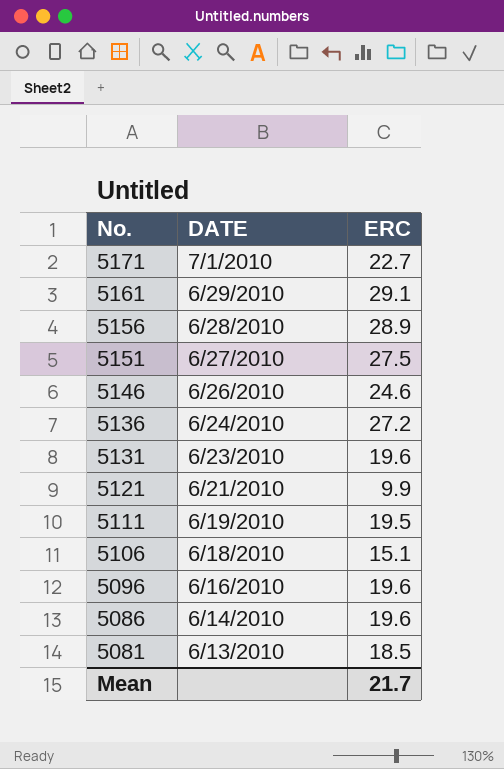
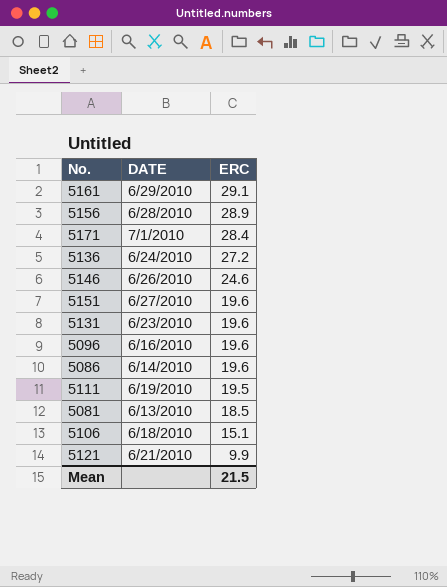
row order: No. descending -> ERC descending
5171 | ERC: 22.7 -> 28.4
5151 | ERC: 27.5 -> 19.6
Mean | ERC: 21.7 -> 21.5

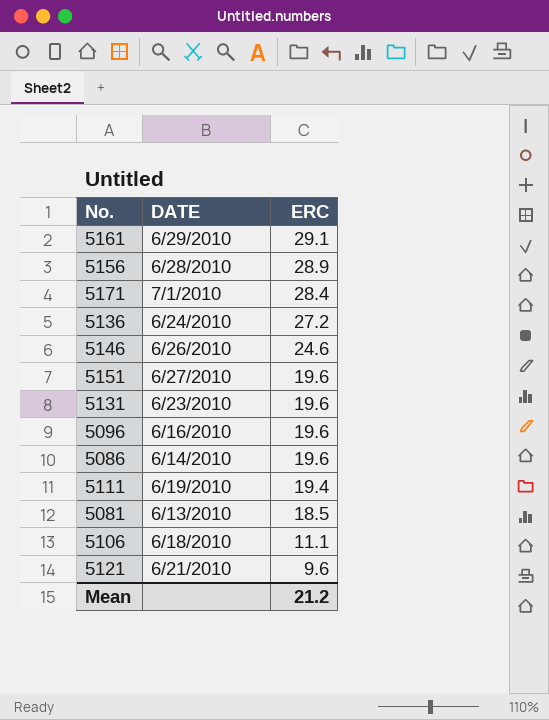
5111 | ERC: 19.5 -> 19.4
5106 | ERC: 15.1 -> 11.1
5121 | ERC: 9.9 -> 9.6
Mean | ERC: 21.5 -> 21.2

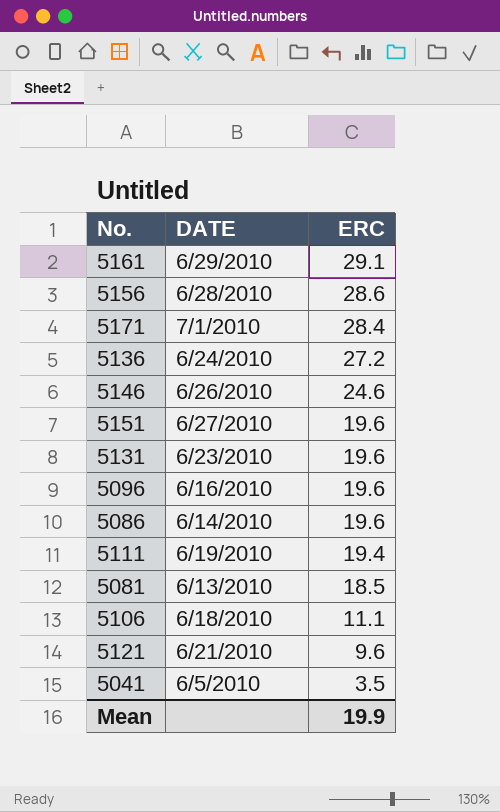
5156 | ERC: 28.9 -> 28.6
row 5041: none -> 6/5/2010 | 3.5
Mean | ERC: 21.2 -> 19.9

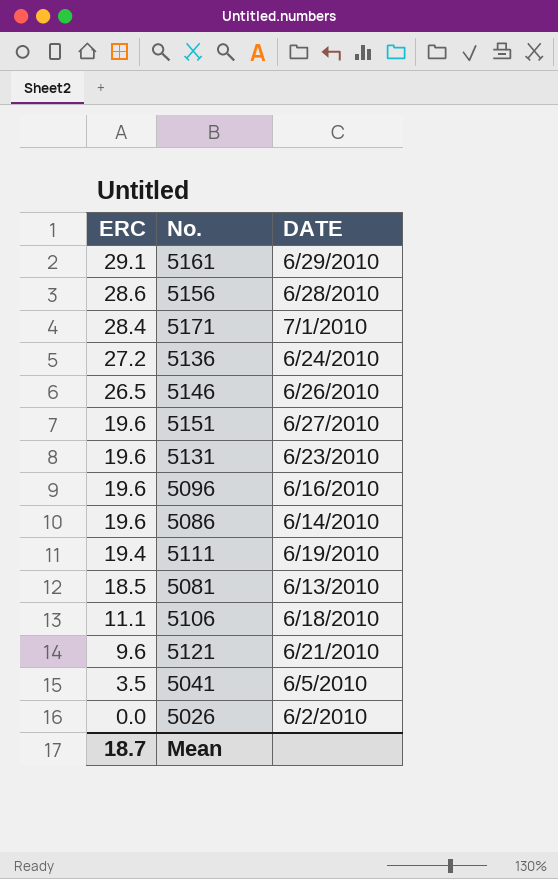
column ERC | position: 3 -> 1
5146 | ERC: 24.6 -> 26.5
row 5026: none -> 0.0 | 6/2/2010
Mean | ERC: 19.9 -> 18.7

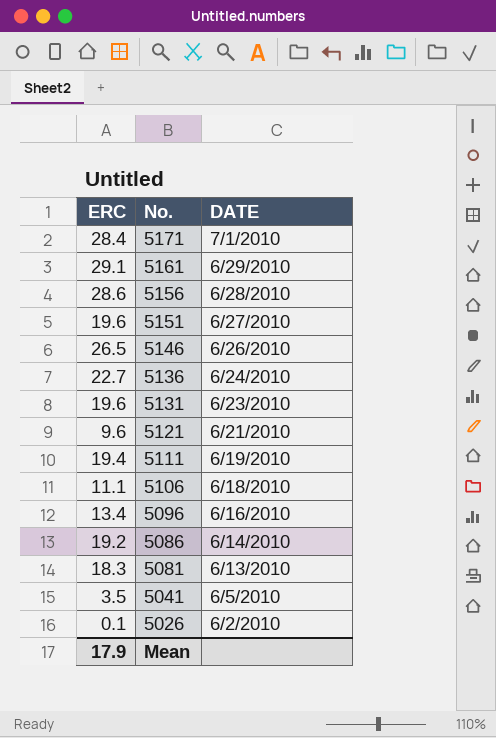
row order: ERC descending -> No. descending
5136 | ERC: 27.2 -> 22.7
5096 | ERC: 19.6 -> 13.4
5086 | ERC: 19.6 -> 19.2
5081 | ERC: 18.5 -> 18.3
5026 | ERC: 0.0 -> 0.1
Mean | ERC: 18.7 -> 17.9

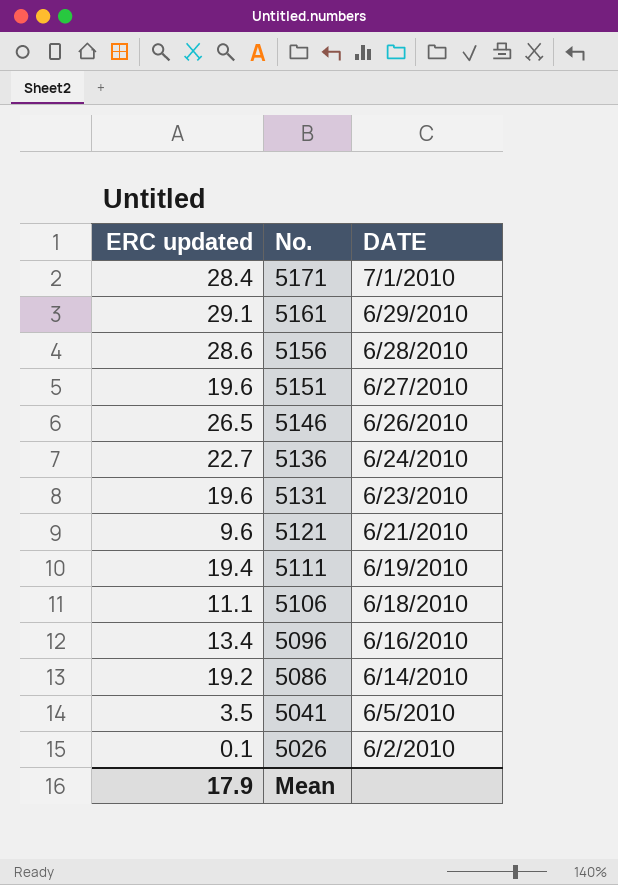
column name: ERC -> ERC updated
row 5081: 18.3 | 6/13/2010 -> none

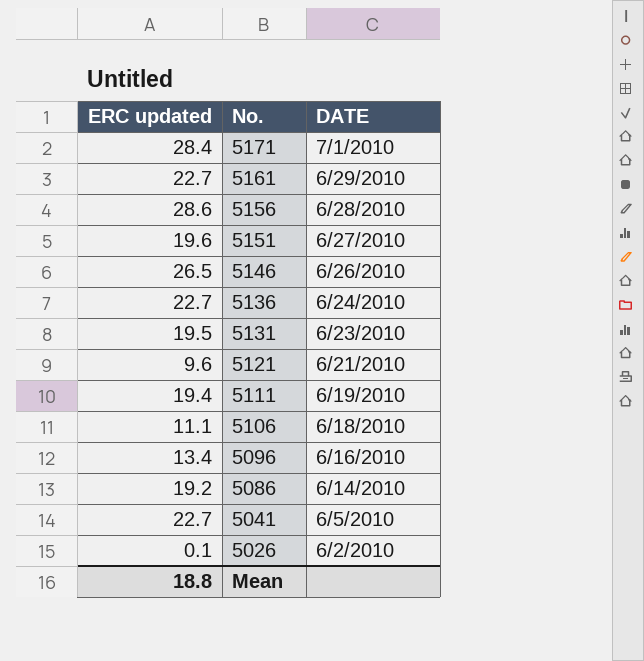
5161 | ERC updated: 29.1 -> 22.7
5131 | ERC updated: 19.6 -> 19.5
5041 | ERC updated: 3.5 -> 22.7
Mean | ERC updated: 17.9 -> 18.8

